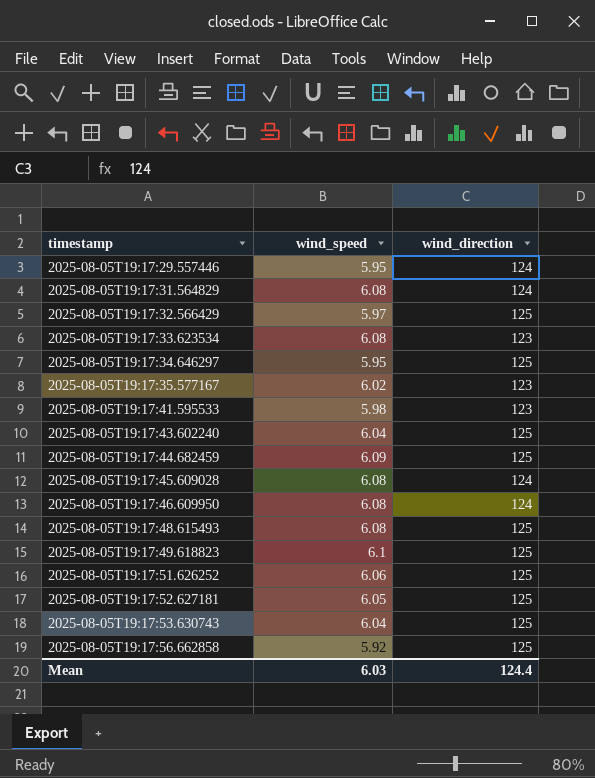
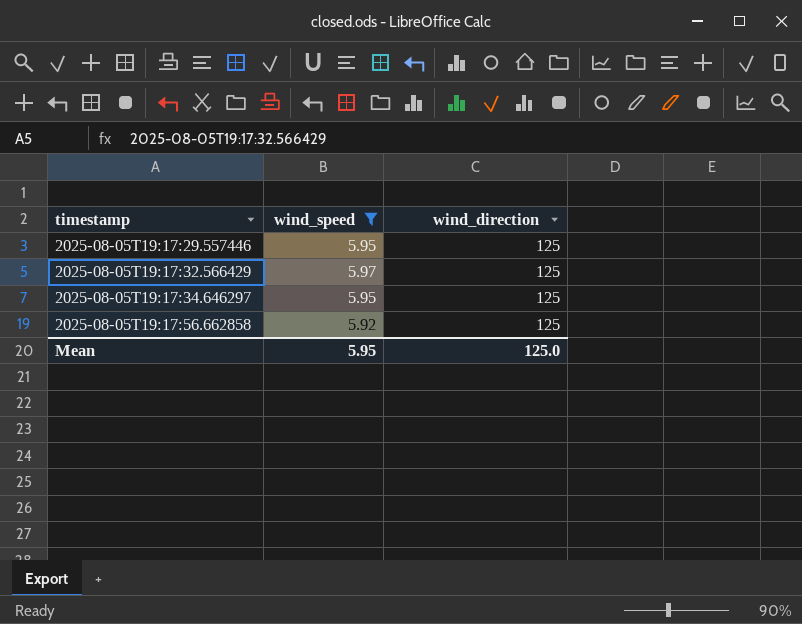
filter: none -> wind_speed <= 5.97
2025-08-05T19:17:29.557446 | wind_direction: 124 -> 125
Mean | wind_speed: 6.03 -> 5.95
Mean | wind_direction: 124.4 -> 125.0

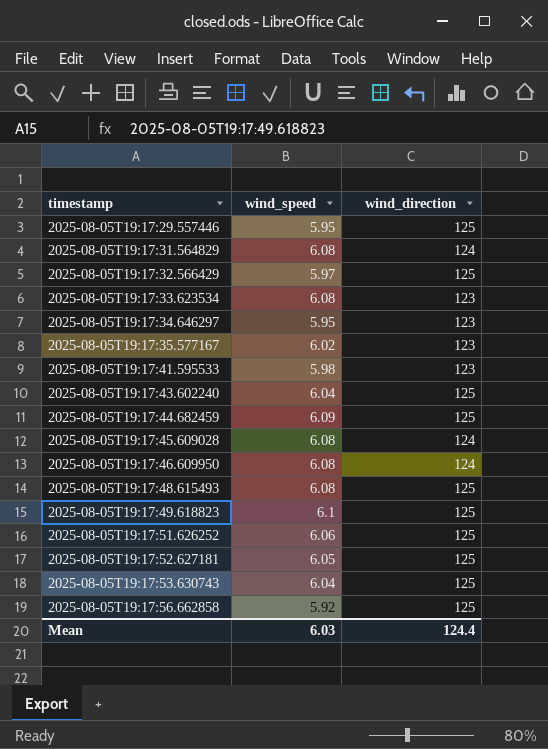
filter: wind_speed <= 5.97 -> none
2025-08-05T19:17:34.646297 | wind_direction: 125 -> 123
Mean | wind_speed: 5.95 -> 6.03
Mean | wind_direction: 125.0 -> 124.4

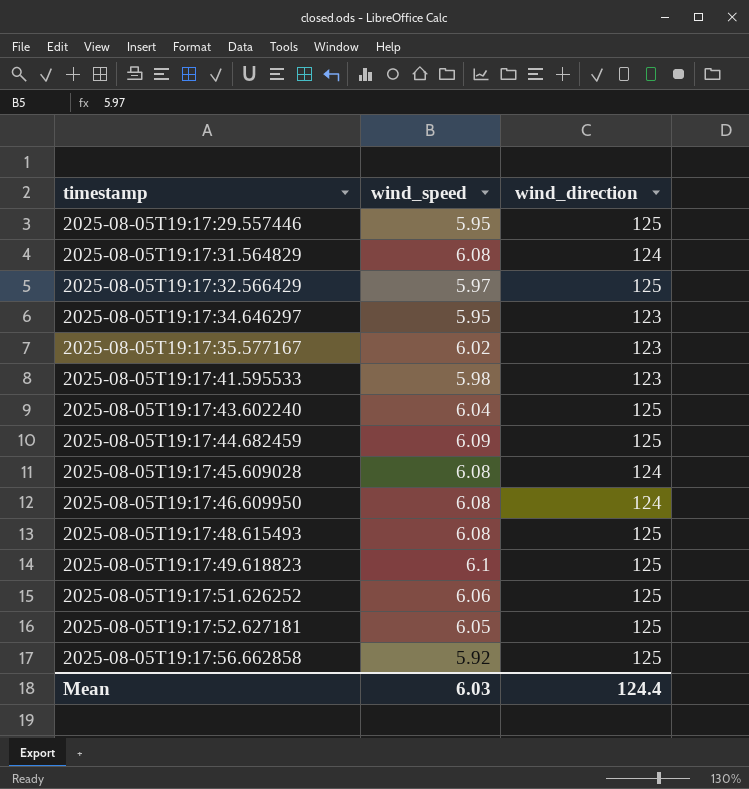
row 2025-08-05T19:17:33.623534: 6.08 | 123 -> none
row 2025-08-05T19:17:53.630743: 6.04 | 125 -> none

